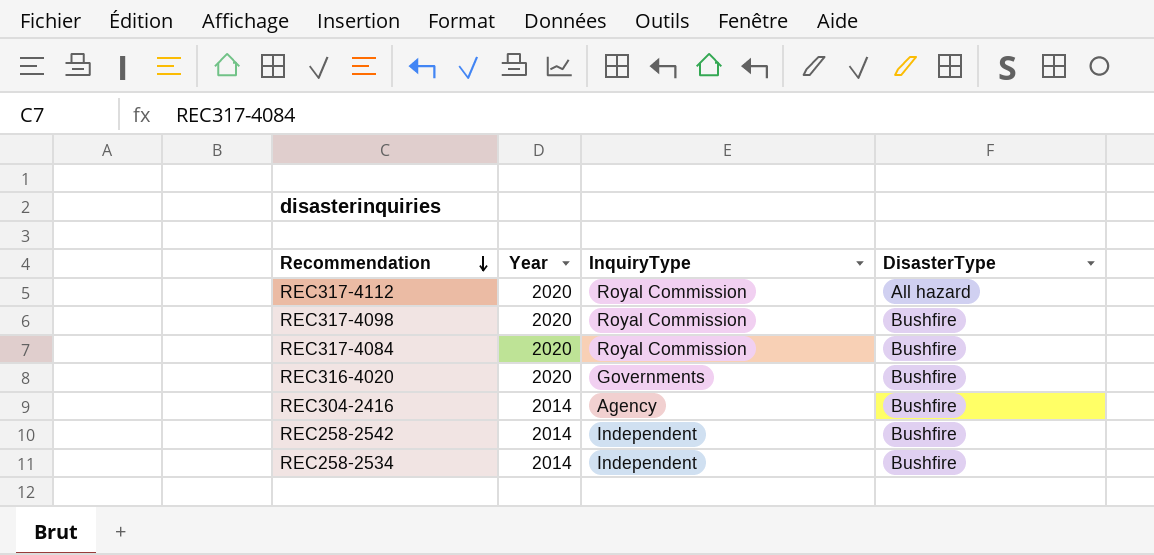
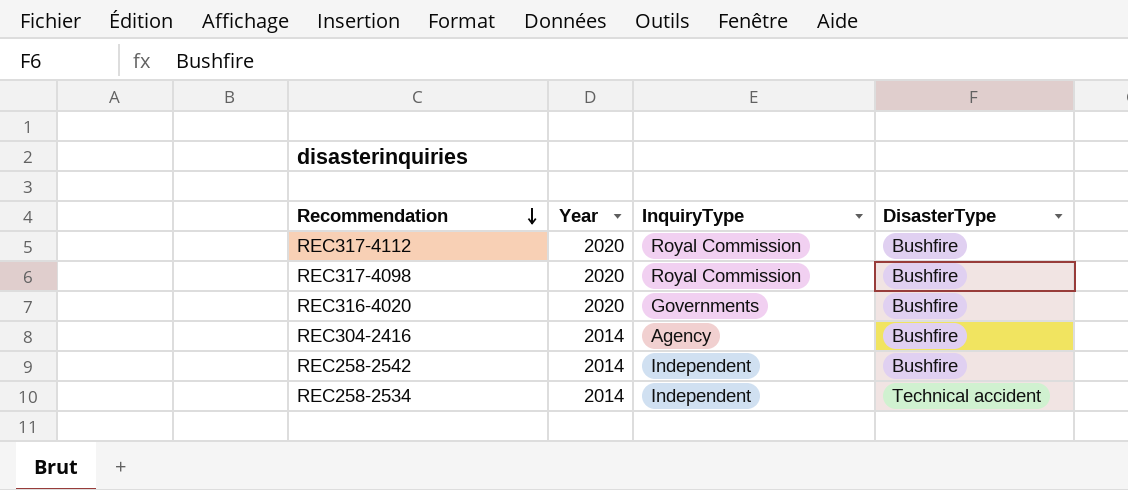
row REC317-4084: 2020 | Royal Commission | Bushfire -> none
REC317-4112 | DisasterType: All hazard -> Bushfire
REC258-2534 | DisasterType: Bushfire -> Technical accident

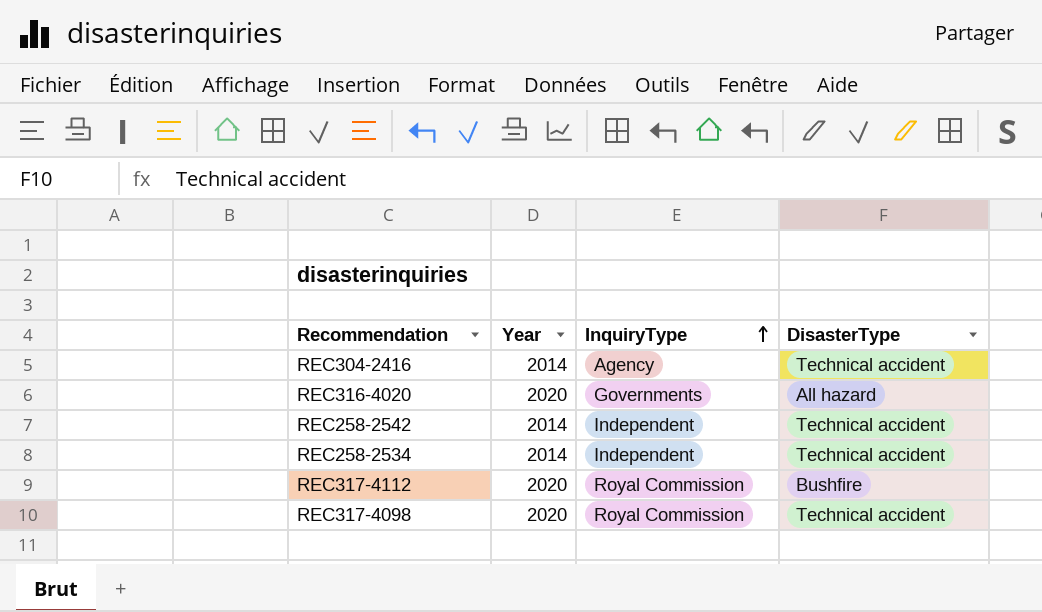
row order: Recommendation descending -> InquiryType ascending
REC304-2416 | DisasterType: Bushfire -> Technical accident
REC316-4020 | DisasterType: Bushfire -> All hazard
REC258-2542 | DisasterType: Bushfire -> Technical accident
REC317-4098 | DisasterType: Bushfire -> Technical accident

